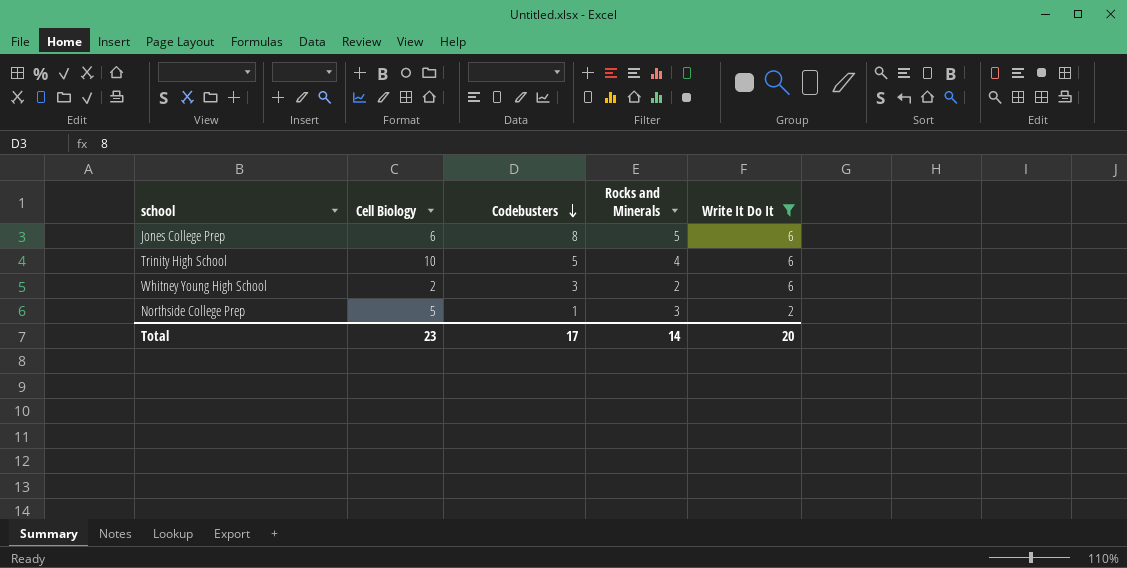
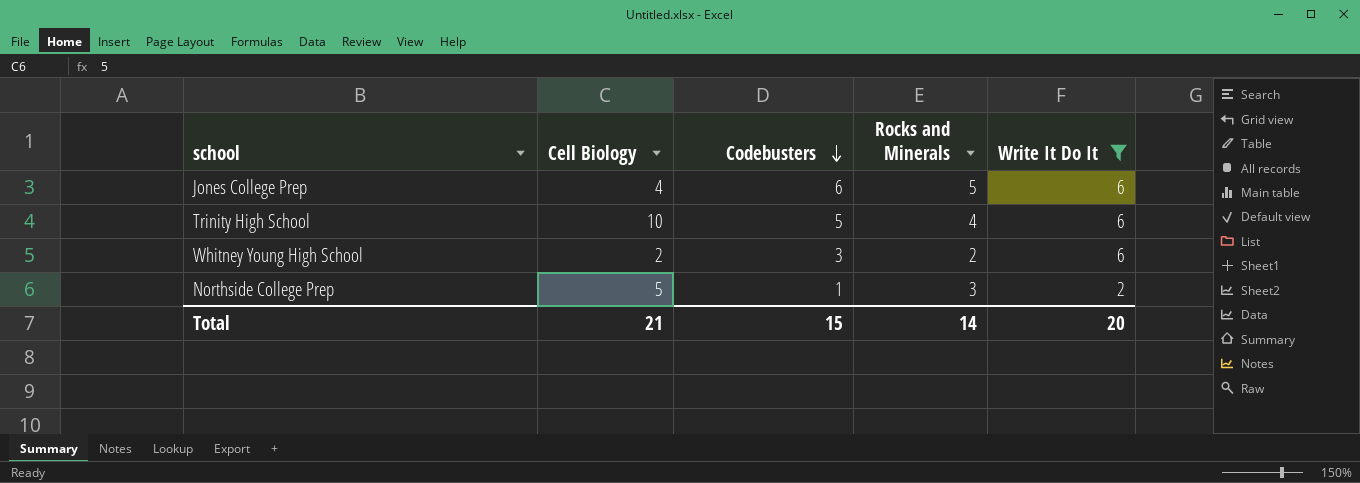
Jones College Prep | Cell Biology: 6 -> 4
Jones College Prep | Codebusters: 8 -> 6
Total | Cell Biology: 23 -> 21
Total | Codebusters: 17 -> 15

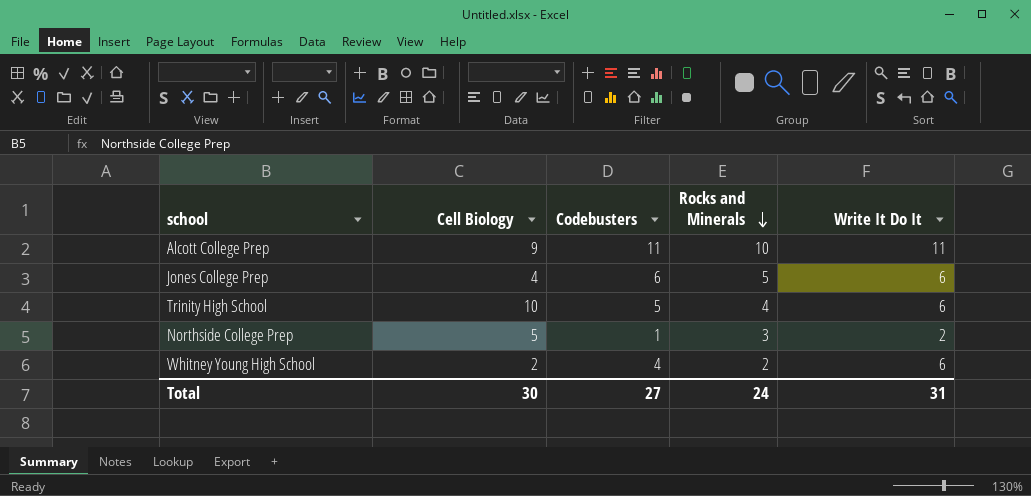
filter: Write It Do It != 11 -> none
row order: Codebusters descending -> Rocks and Minerals descending
Whitney Young High School | Codebusters: 3 -> 4
Total | Cell Biology: 21 -> 30
Total | Codebusters: 15 -> 27
Total | Rocks and Minerals: 14 -> 24
Total | Write It Do It: 20 -> 31

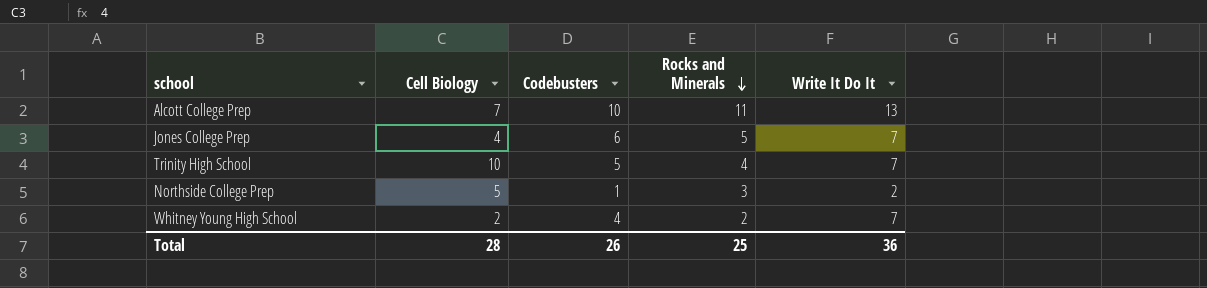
Alcott College Prep | Cell Biology: 9 -> 7
Alcott College Prep | Codebusters: 11 -> 10
Alcott College Prep | Rocks and Minerals: 10 -> 11
Alcott College Prep | Write It Do It: 11 -> 13
Jones College Prep | Write It Do It: 6 -> 7
Trinity High School | Write It Do It: 6 -> 7
Whitney Young High School | Write It Do It: 6 -> 7
Total | Cell Biology: 30 -> 28
Total | Codebusters: 27 -> 26
Total | Rocks and Minerals: 24 -> 25
Total | Write It Do It: 31 -> 36

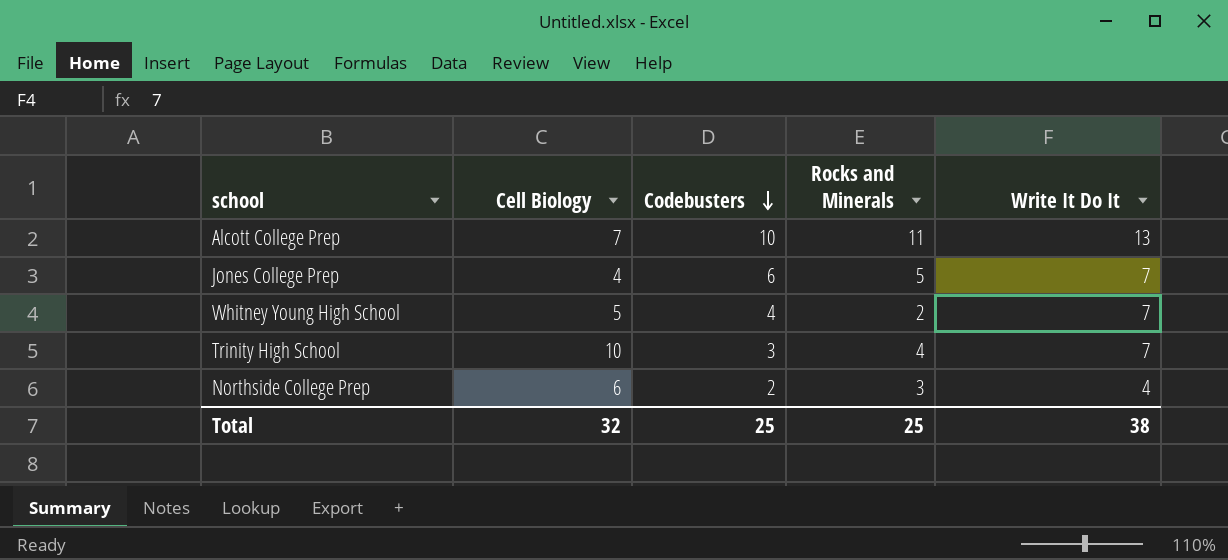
row order: Rocks and Minerals descending -> Codebusters descending
Whitney Young High School | Cell Biology: 2 -> 5
Trinity High School | Codebusters: 5 -> 3
Northside College Prep | Cell Biology: 5 -> 6
Northside College Prep | Codebusters: 1 -> 2
Northside College Prep | Write It Do It: 2 -> 4
Total | Cell Biology: 28 -> 32
Total | Codebusters: 26 -> 25
Total | Write It Do It: 36 -> 38

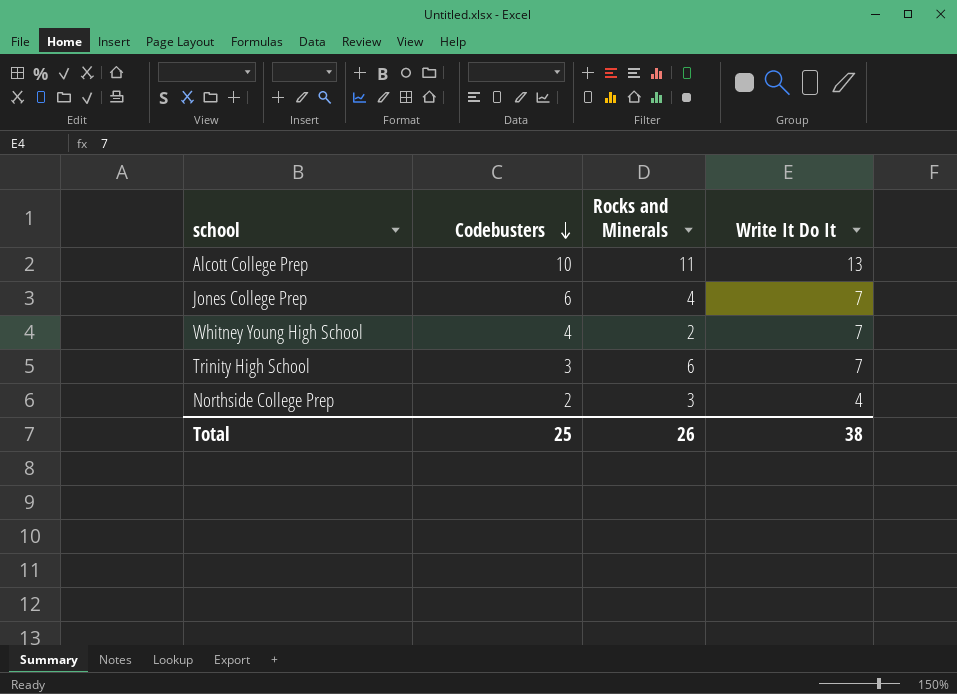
column Cell Biology | position: 2 -> none
Jones College Prep | Rocks and Minerals: 5 -> 4
Trinity High School | Rocks and Minerals: 4 -> 6
Total | Rocks and Minerals: 25 -> 26

